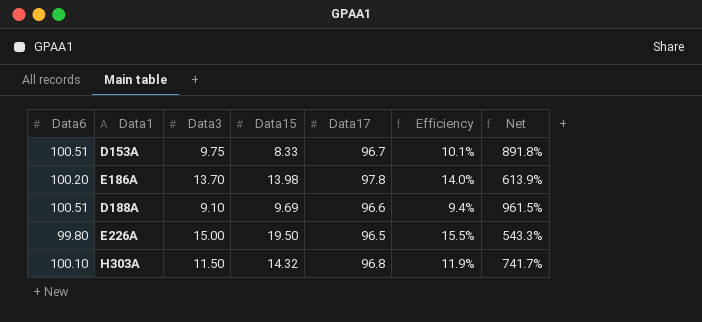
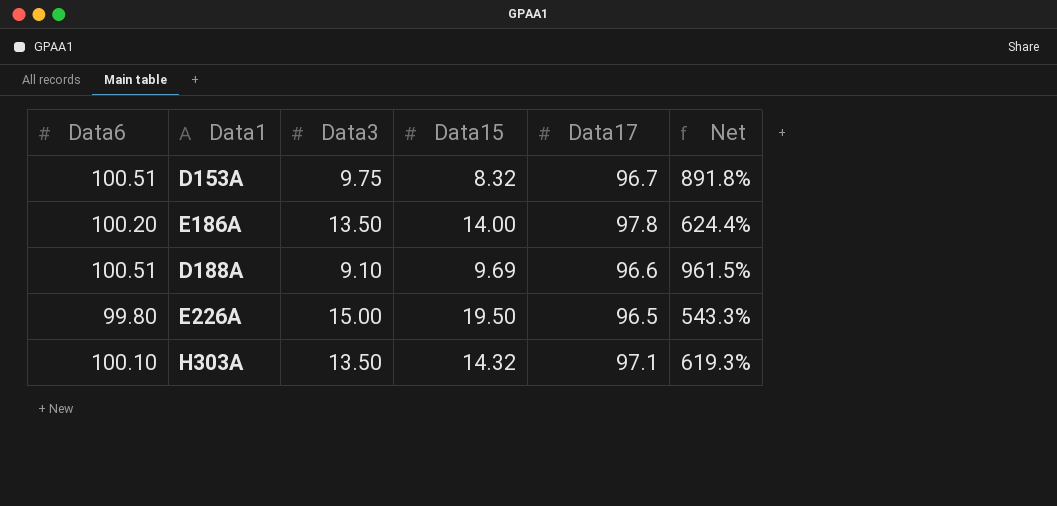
column Efficiency | formula: [Data3] / [Data17] -> none
D153A | Data15: 8.33 -> 8.32
E186A | Data3: 13.70 -> 13.50
E186A | Data15: 13.98 -> 14.00
E186A | Net: 613.9% -> 624.4%
H303A | Data3: 11.50 -> 13.50
H303A | Data17: 96.8 -> 97.1
H303A | Net: 741.7% -> 619.3%

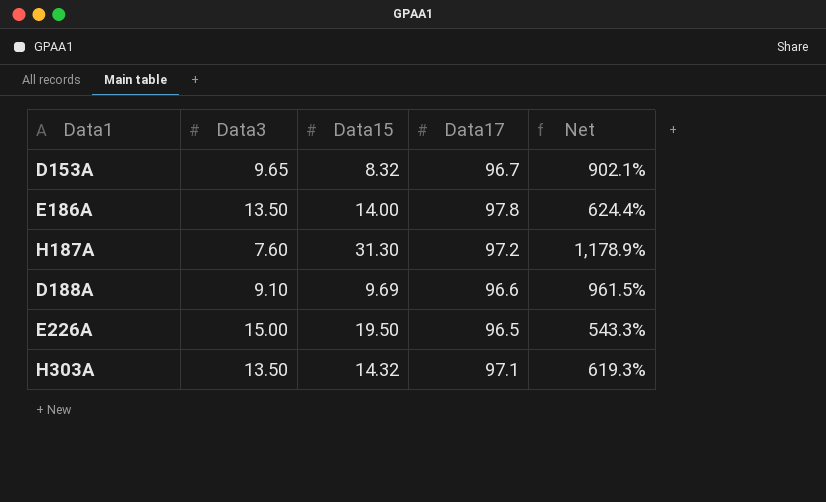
column Data6 | position: 1 -> none
D153A | Data3: 9.75 -> 9.65
D153A | Net: 891.8% -> 902.1%
row H187A: none -> 7.60 | 31.30 | 97.2 | 1,178.9%

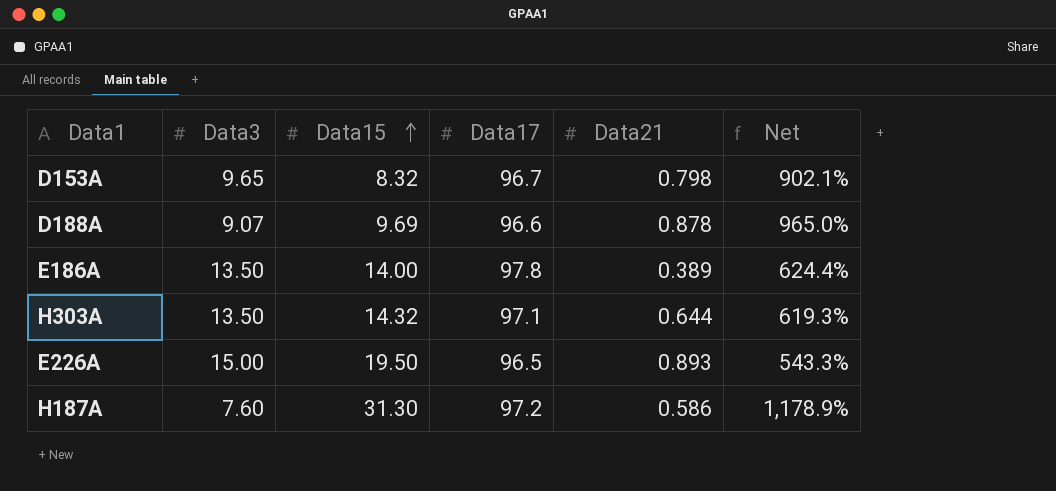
row order: none -> Data15 ascending
column Data21 | position: none -> 5
D188A | Data3: 9.10 -> 9.07
D188A | Net: 961.5% -> 965.0%

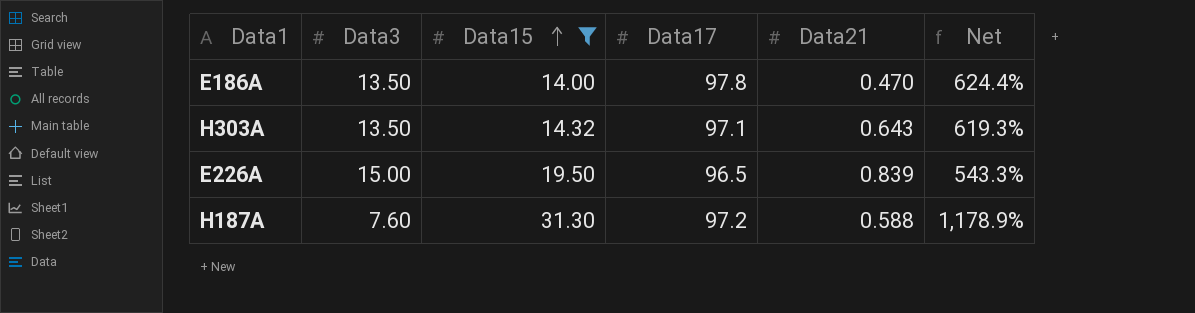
filter: none -> Data15 >= 14.00
E186A | Data21: 0.389 -> 0.470
H303A | Data21: 0.644 -> 0.643
E226A | Data21: 0.893 -> 0.839
H187A | Data21: 0.586 -> 0.588

